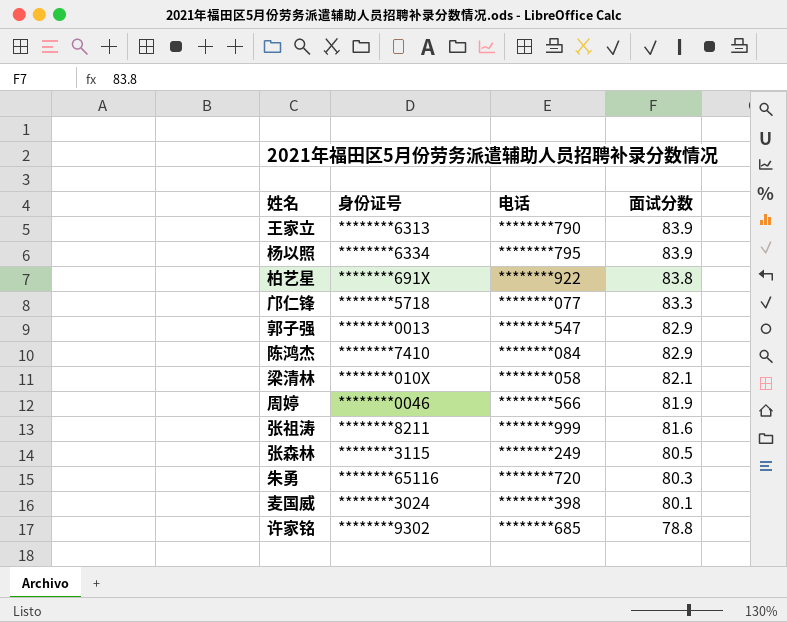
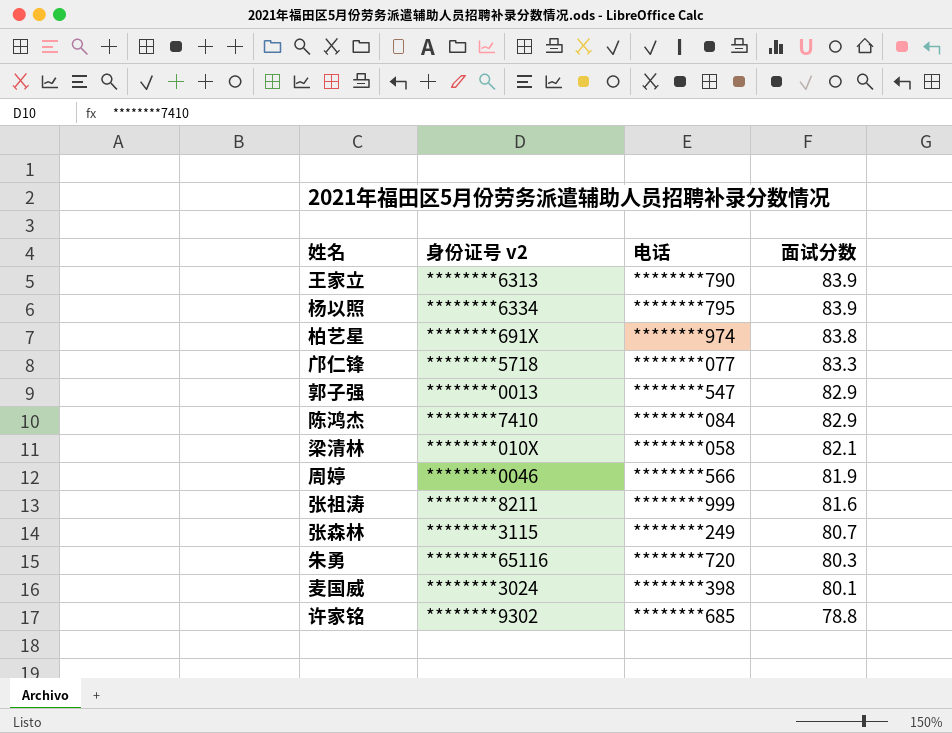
column name: 身份证号 -> 身份证号 v2
柏艺星 | 电话: ********922 -> ********974
张森林 | 面试分数: 80.5 -> 80.7

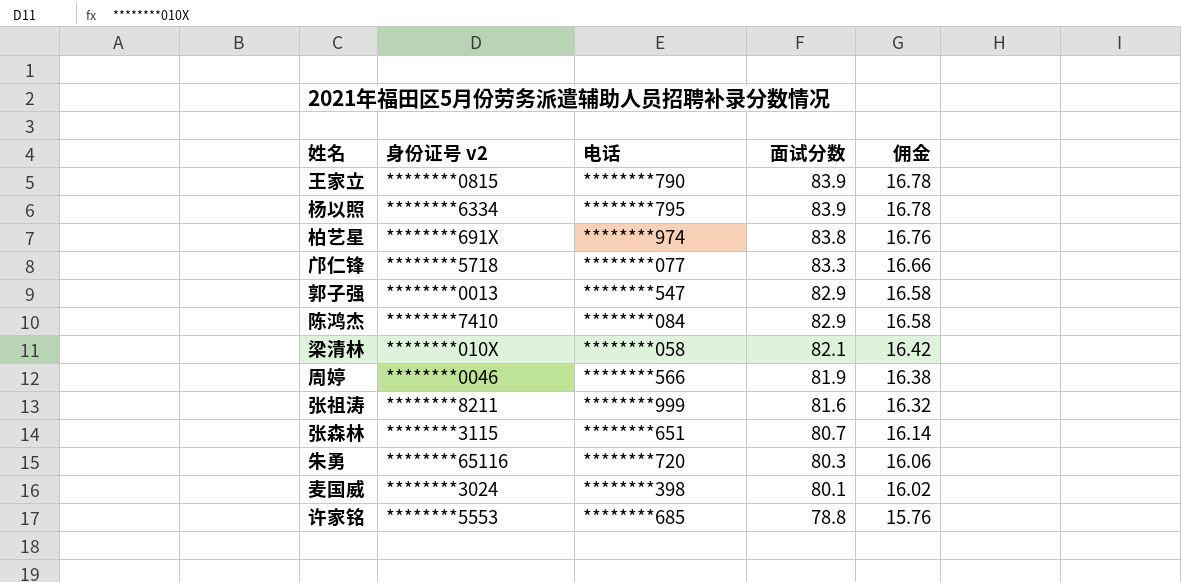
column 佣金 | formula: none -> [面试分数] * 0.2
王家立 | 身份证号 v2: ********6313 -> ********0815
张森林 | 电话: ********249 -> ********651
许家铭 | 身份证号 v2: ********9302 -> ********5553

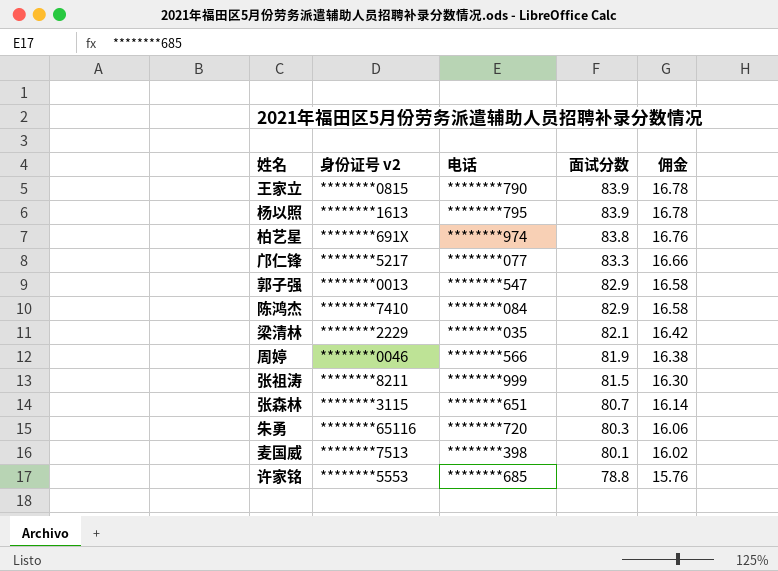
杨以照 | 身份证号 v2: ********6334 -> ********1613
邝仁锋 | 身份证号 v2: ********5718 -> ********5217
梁清林 | 身份证号 v2: ********010X -> ********2229
梁清林 | 电话: ********058 -> ********035
张祖涛 | 面试分数: 81.6 -> 81.5
张祖涛 | 佣金: 16.32 -> 16.30
麦国威 | 身份证号 v2: ********3024 -> ********7513

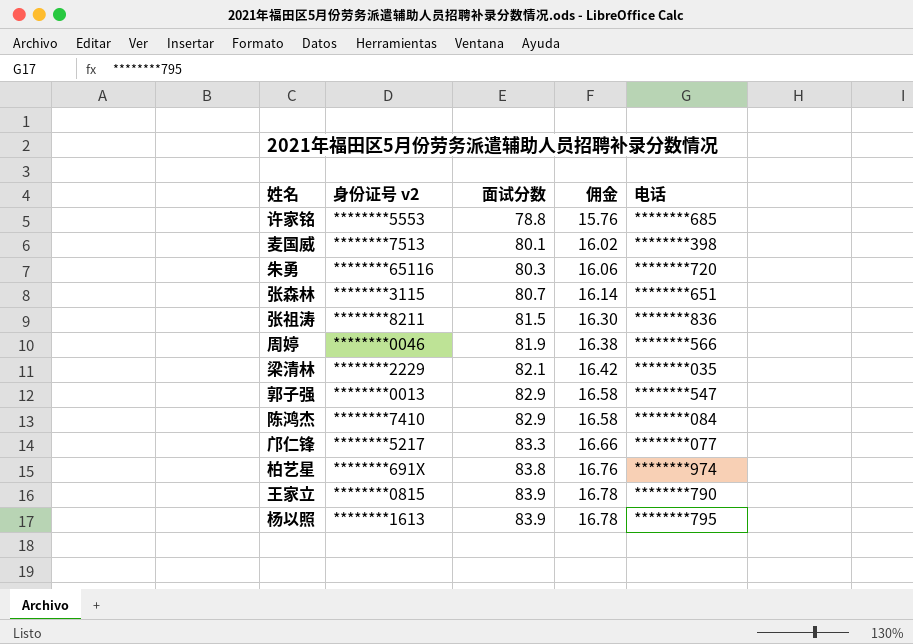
row order: 面试分数 descending -> 面试分数 ascending
column 电话 | position: 3 -> 5
张祖涛 | 电话: ********999 -> ********836

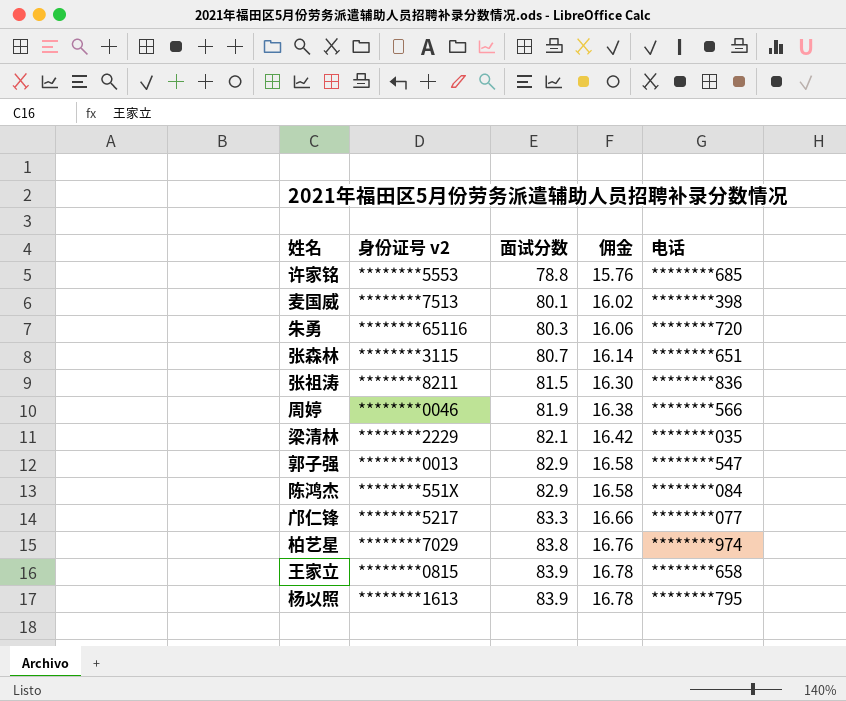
陈鸿杰 | 身份证号 v2: ********7410 -> ********551X
柏艺星 | 身份证号 v2: ********691X -> ********7029
王家立 | 电话: ********790 -> ********658

